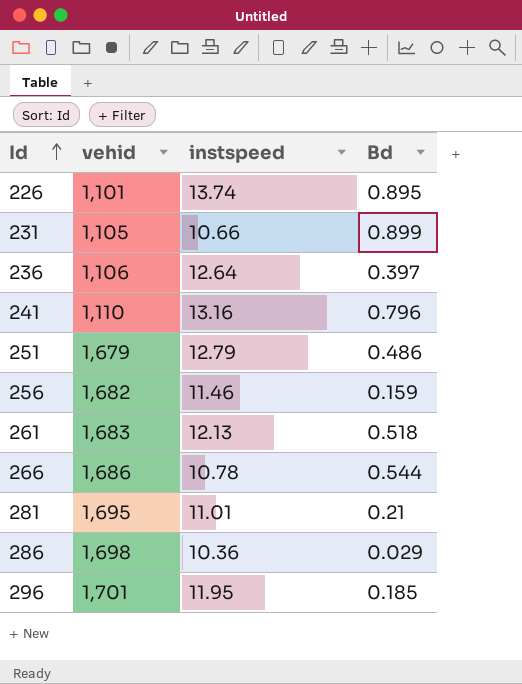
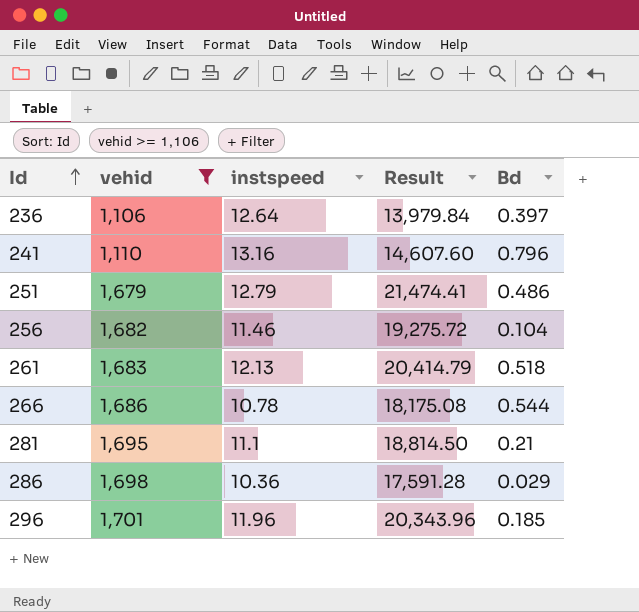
filter: none -> vehid >= 1,106
column Result | formula: none -> [vehid] * [instspeed]
256 | Bd: 0.159 -> 0.104
281 | instspeed: 11.01 -> 11.1
296 | instspeed: 11.95 -> 11.96

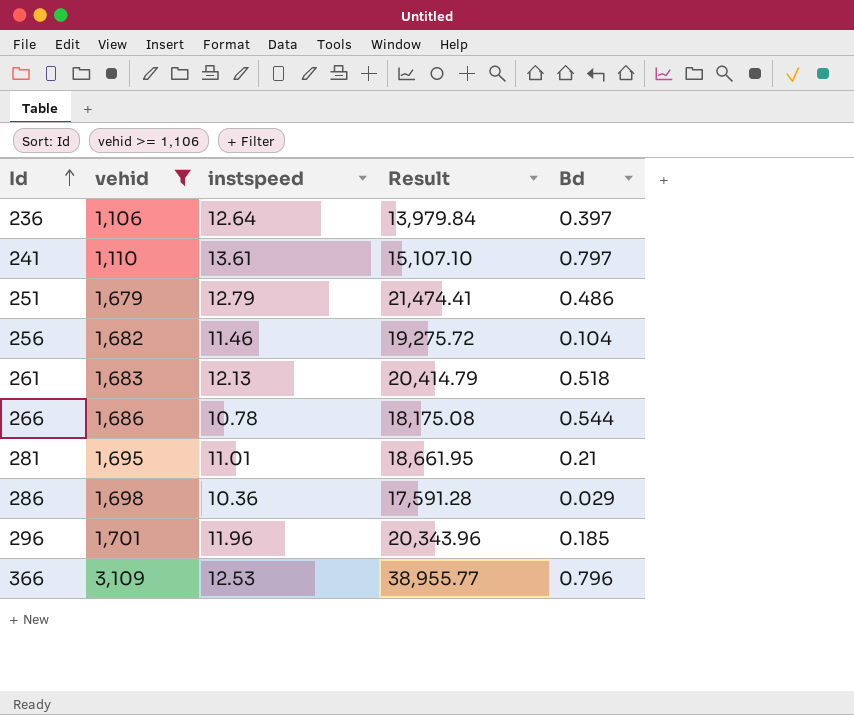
241 | instspeed: 13.16 -> 13.61
241 | Result: 14,607.60 -> 15,107.10
241 | Bd: 0.796 -> 0.797
281 | instspeed: 11.1 -> 11.01
281 | Result: 18,814.50 -> 18,661.95
row 366: none -> 3,109 | 12.53 | 38,955.77 | 0.796

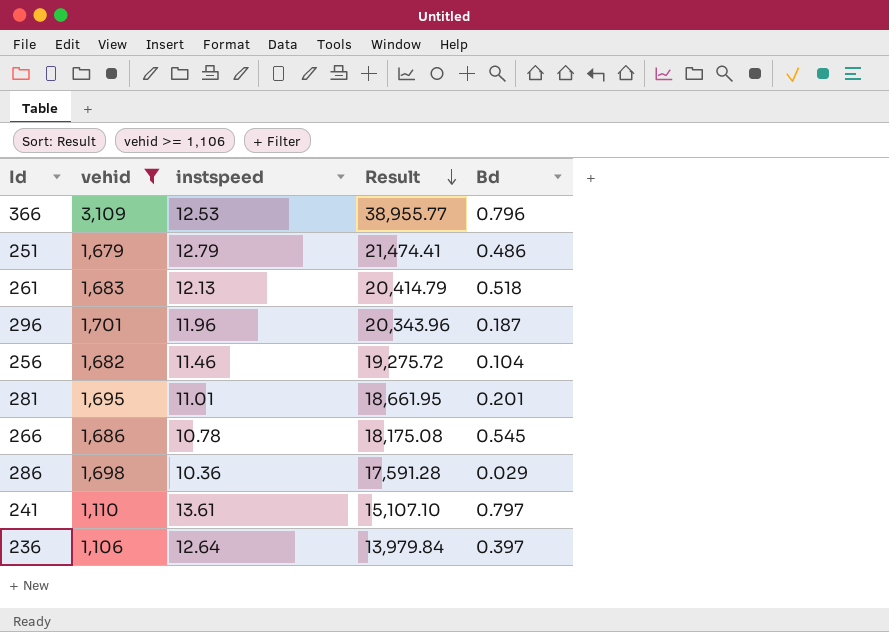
row order: Id ascending -> Result descending
296 | Bd: 0.185 -> 0.187
281 | Bd: 0.21 -> 0.201
266 | Bd: 0.544 -> 0.545

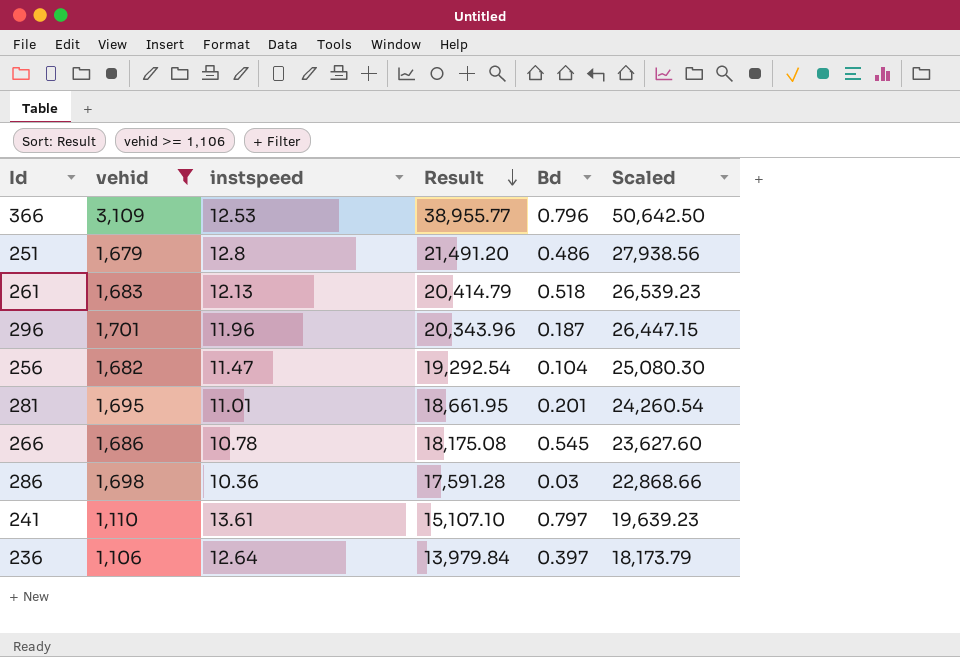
column Scaled | formula: none -> [Result] * 1.3
251 | instspeed: 12.79 -> 12.8
251 | Result: 21,474.41 -> 21,491.20
256 | instspeed: 11.46 -> 11.47
256 | Result: 19,275.72 -> 19,292.54
286 | Bd: 0.029 -> 0.03

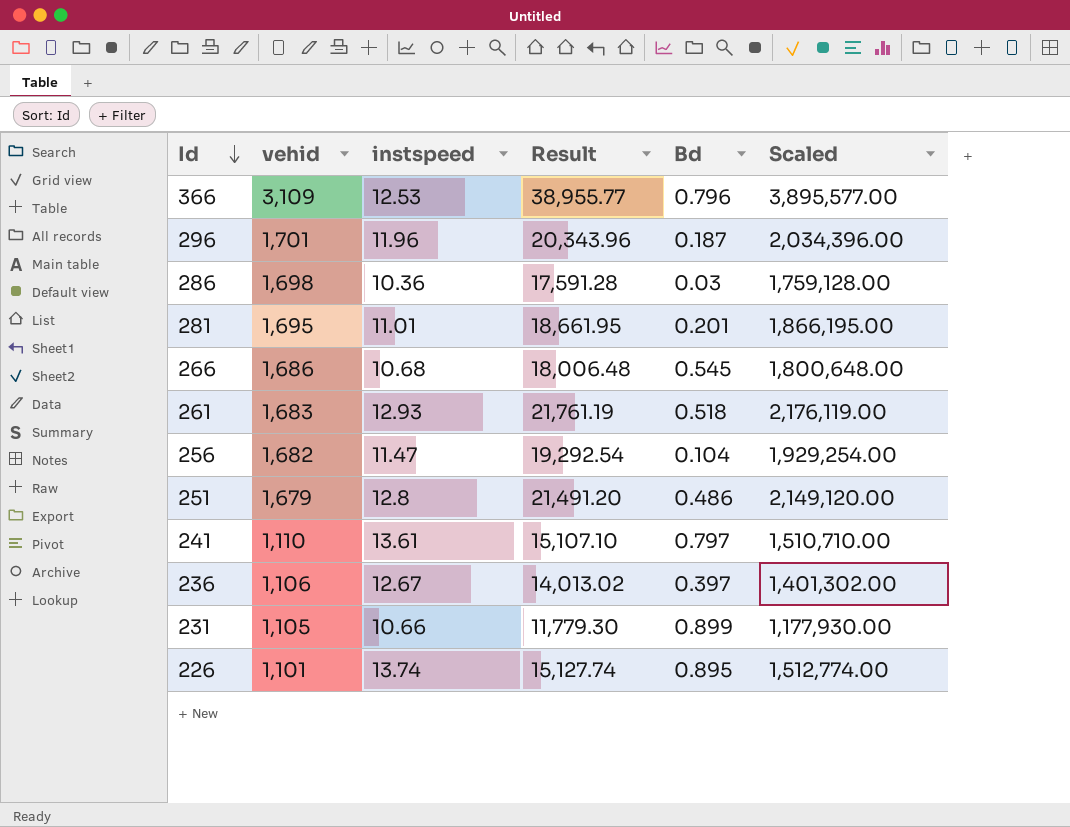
filter: vehid >= 1,106 -> none
row order: Result descending -> Id descending
column Scaled | formula: [Result] * 1.3 -> [Result] * 100
266 | instspeed: 10.78 -> 10.68
266 | Result: 18,175.08 -> 18,006.48
261 | instspeed: 12.13 -> 12.93
261 | Result: 20,414.79 -> 21,761.19
236 | instspeed: 12.64 -> 12.67
236 | Result: 13,979.84 -> 14,013.02

